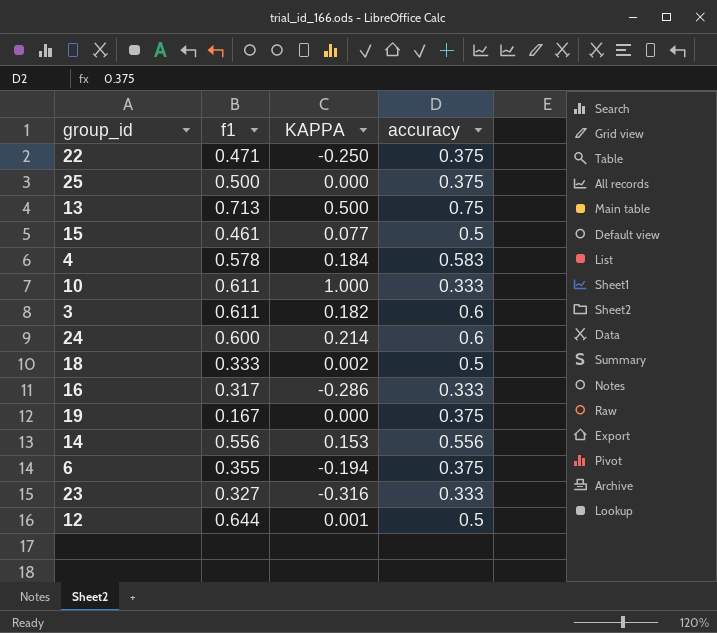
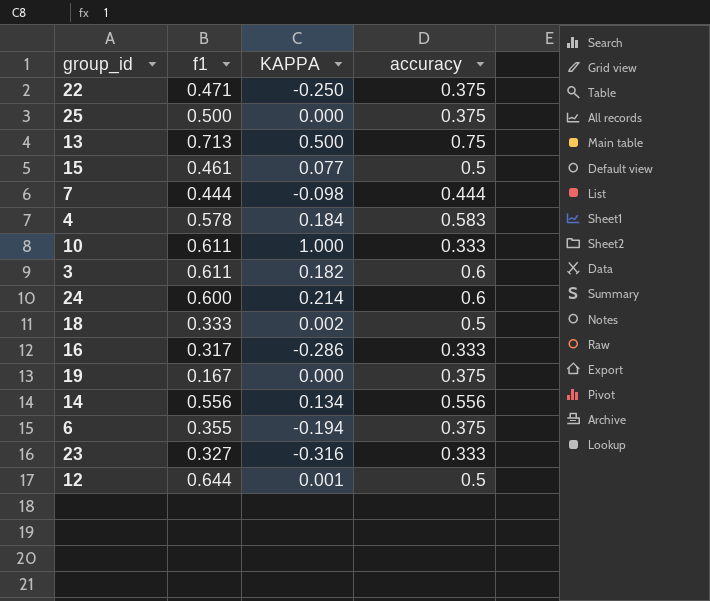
row 7: none -> 0.444 | -0.098 | 0.444
14 | KAPPA: 0.153 -> 0.134

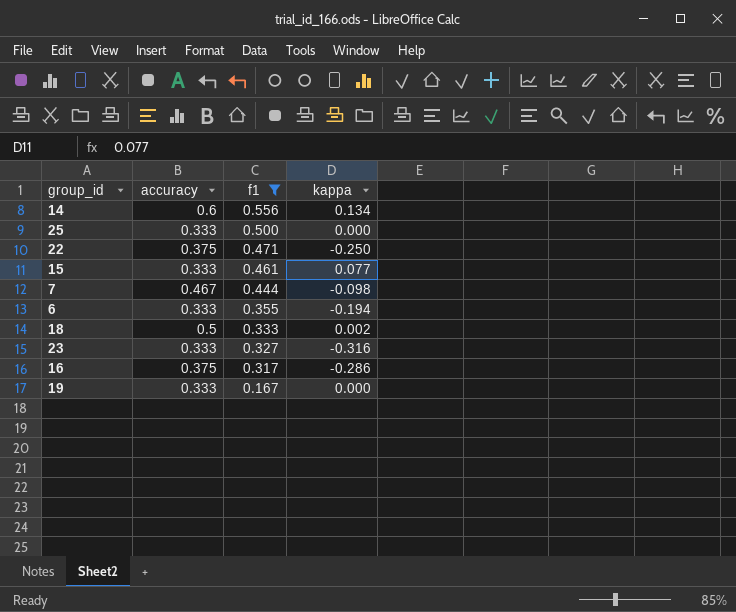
filter: none -> f1 <= 0.556
row order: none -> f1 descending
column accuracy | position: 4 -> 2
column name: KAPPA -> kappa
14 | accuracy: 0.556 -> 0.6
25 | accuracy: 0.375 -> 0.333
15 | accuracy: 0.5 -> 0.333
7 | accuracy: 0.444 -> 0.467
6 | accuracy: 0.375 -> 0.333
16 | accuracy: 0.333 -> 0.375
19 | accuracy: 0.375 -> 0.333

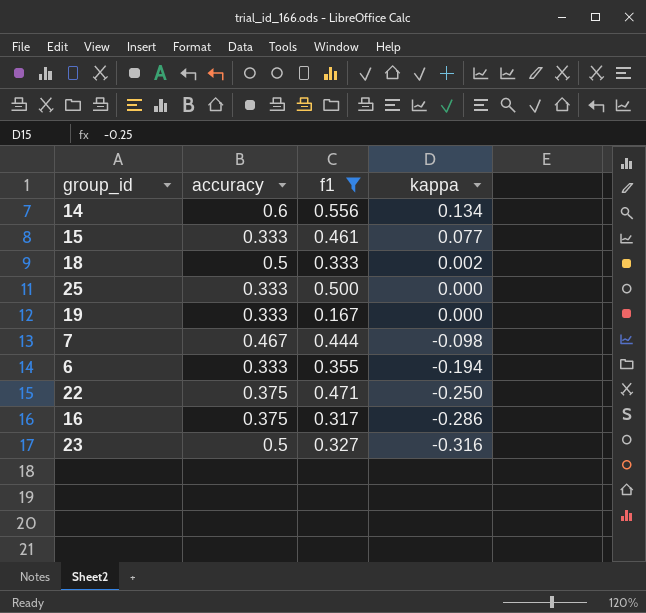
row order: f1 descending -> kappa descending
23 | accuracy: 0.333 -> 0.5

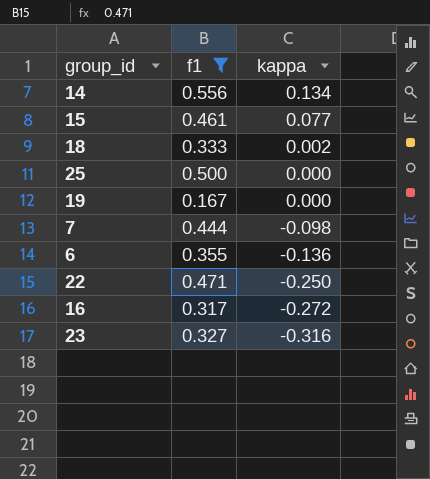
column accuracy | position: 2 -> none
6 | kappa: -0.194 -> -0.136
16 | kappa: -0.286 -> -0.272

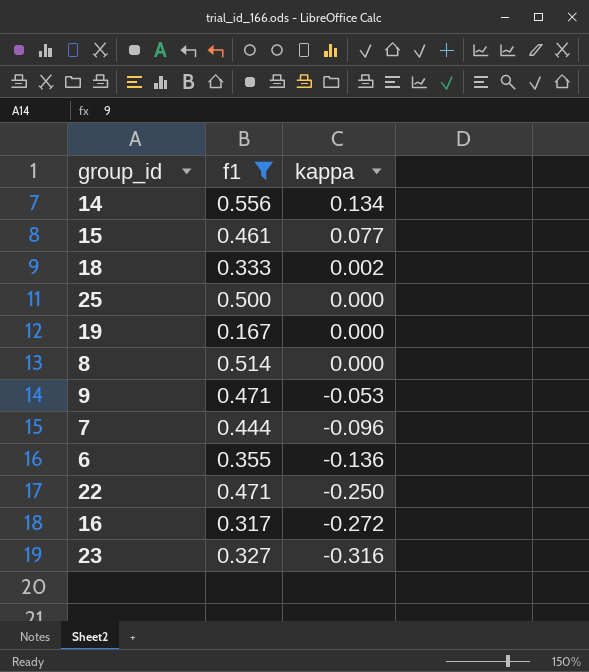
row 8: none -> 0.514 | 0.000
row 9: none -> 0.471 | -0.053
7 | kappa: -0.098 -> -0.096

